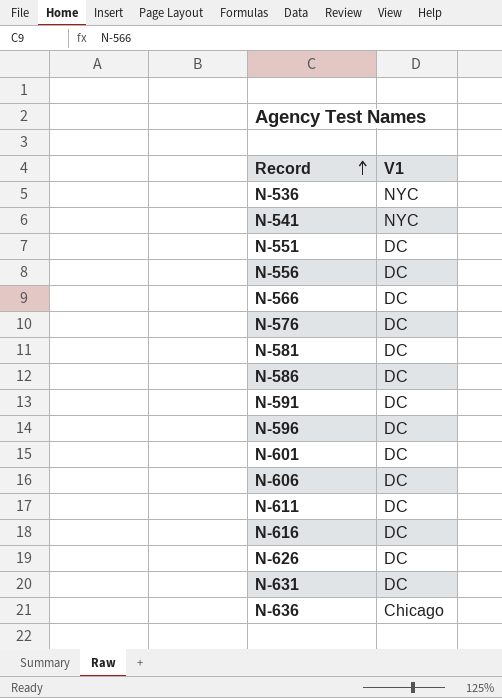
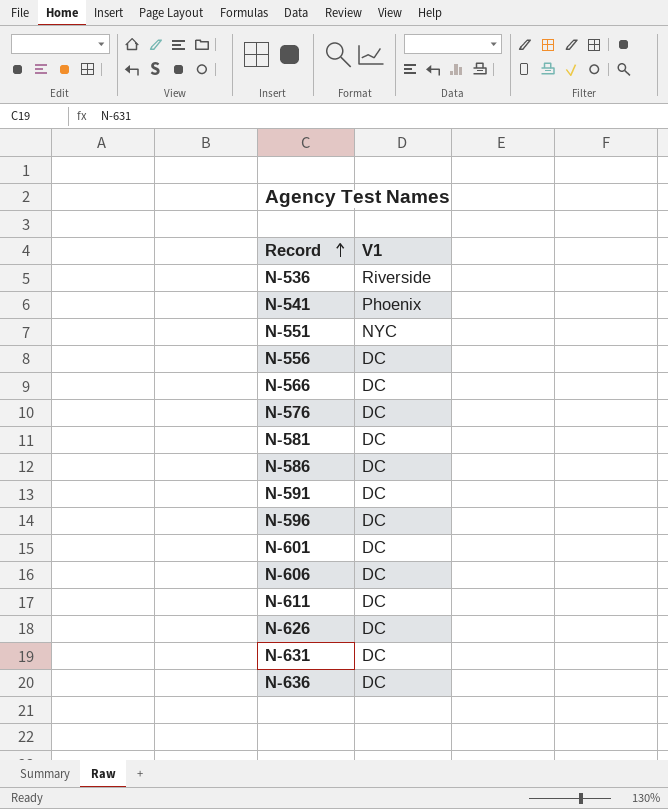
row N-616: DC -> none
N-536 | V1: NYC -> Riverside
N-541 | V1: NYC -> Phoenix
N-551 | V1: DC -> NYC
N-636 | V1: Chicago -> DC

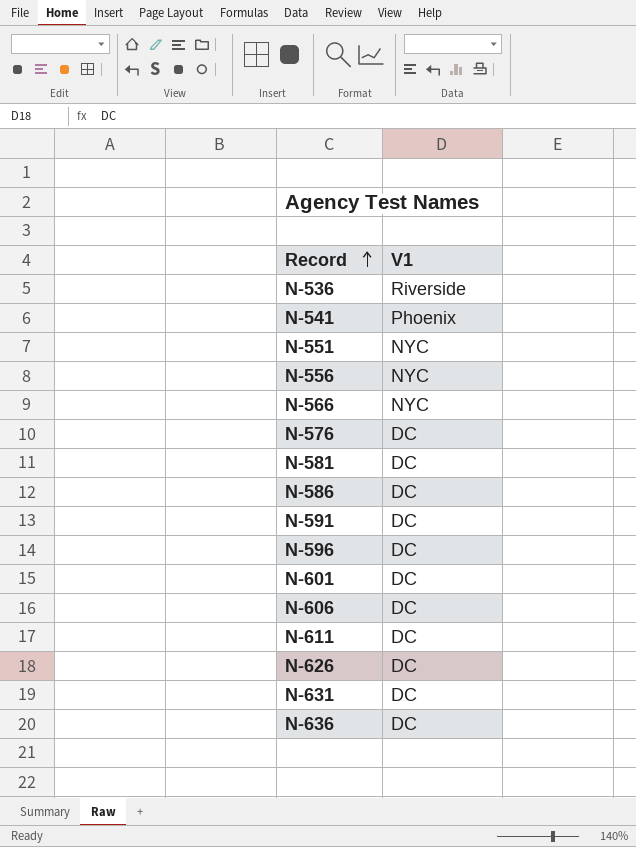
N-556 | V1: DC -> NYC
N-566 | V1: DC -> NYC

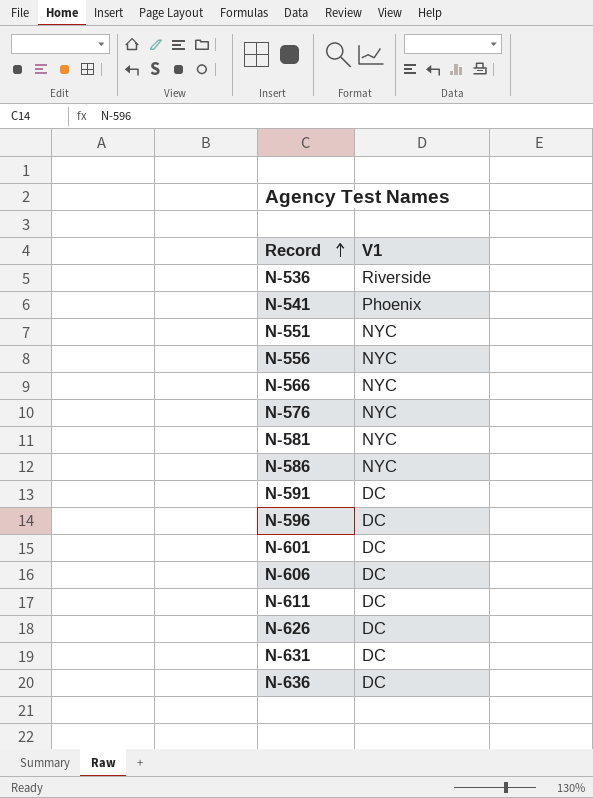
N-576 | V1: DC -> NYC
N-581 | V1: DC -> NYC
N-586 | V1: DC -> NYC

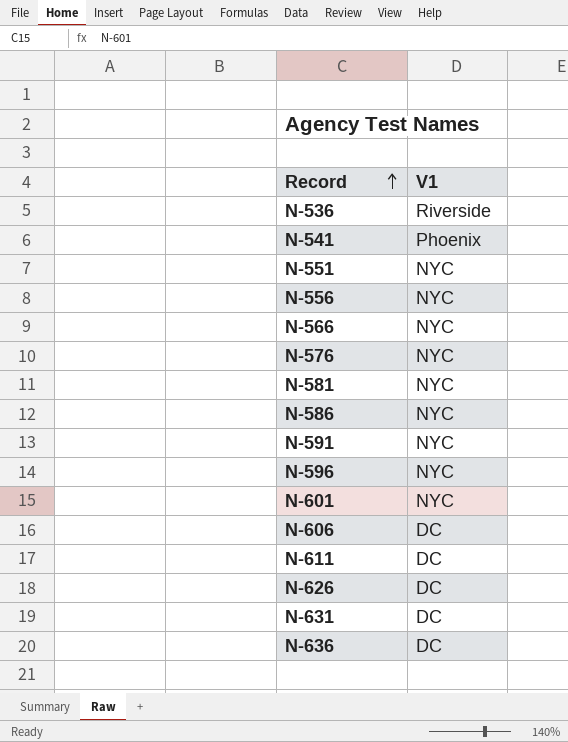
N-591 | V1: DC -> NYC
N-596 | V1: DC -> NYC
N-601 | V1: DC -> NYC

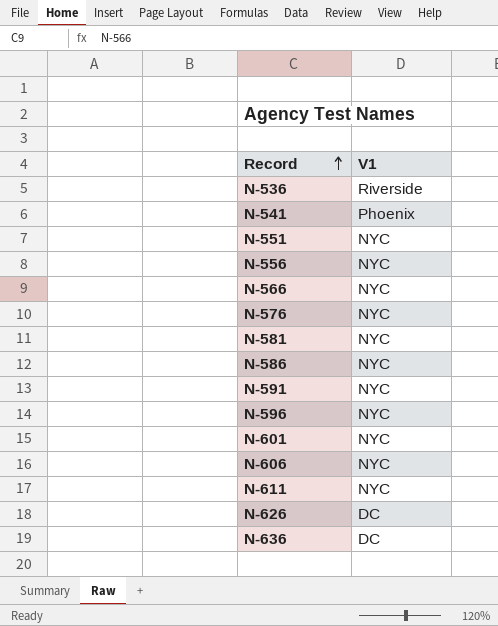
row N-631: DC -> none
N-606 | V1: DC -> NYC
N-611 | V1: DC -> NYC

